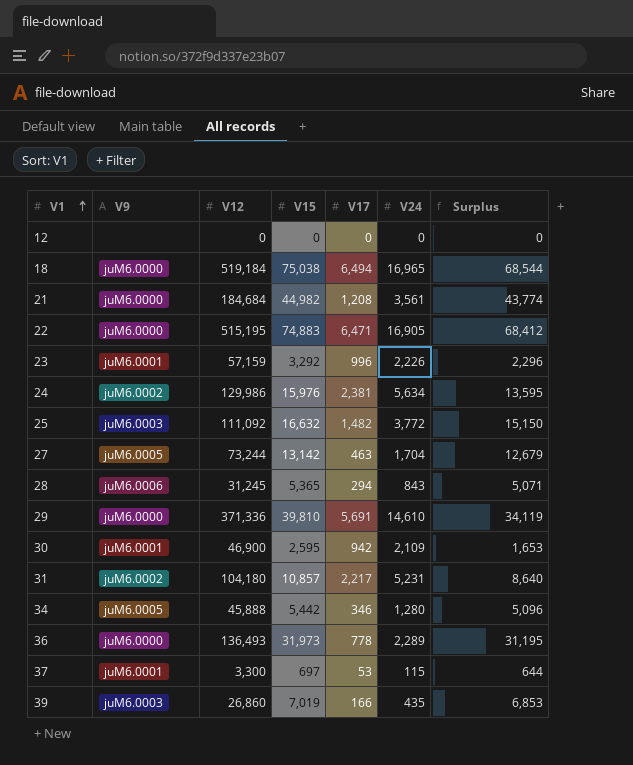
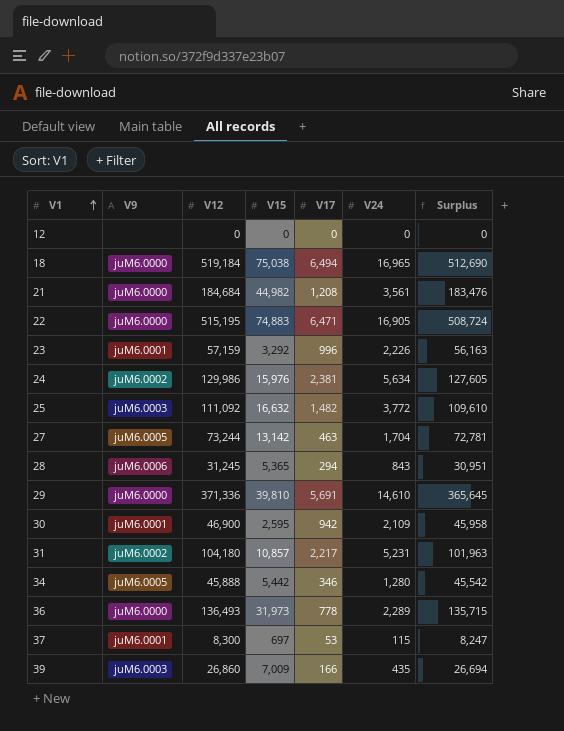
column Surplus | formula: [V15] - [V17] -> [V12] - [V17]
37 | V12: 3,300 -> 8,300
39 | V15: 7,019 -> 7,009

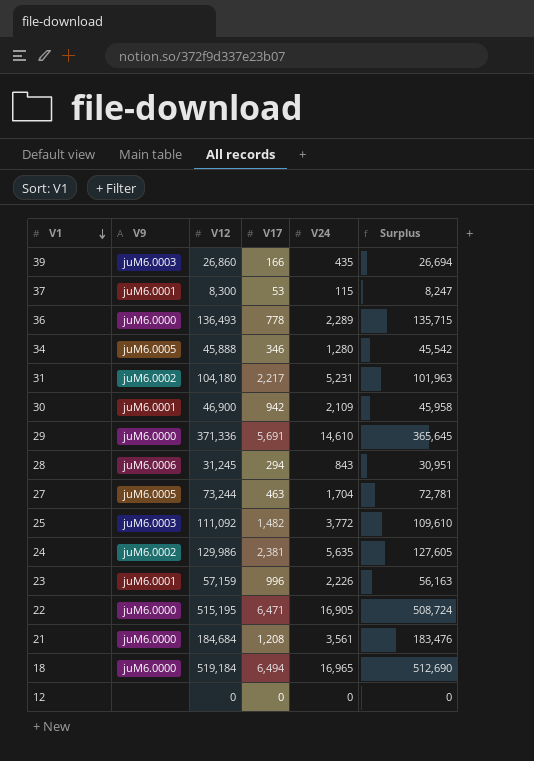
row order: V1 ascending -> V1 descending
column V15 | position: 4 -> none
24 | V24: 5,634 -> 5,635

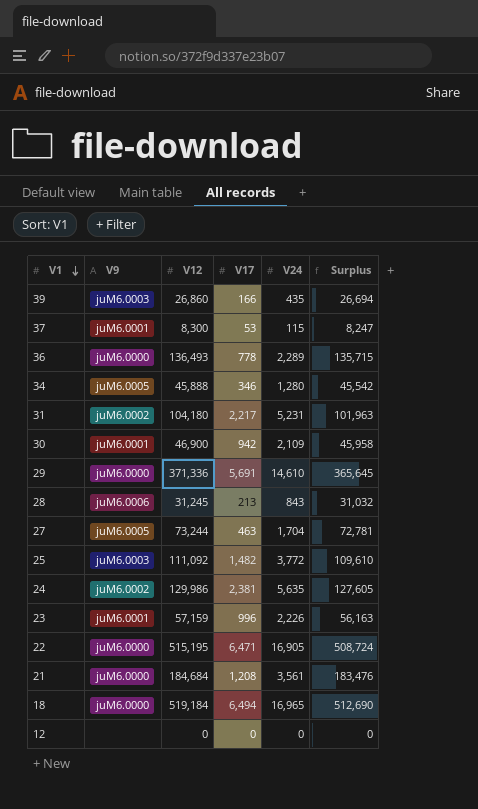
28 | V17: 294 -> 213
28 | Surplus: 30,951 -> 31,032

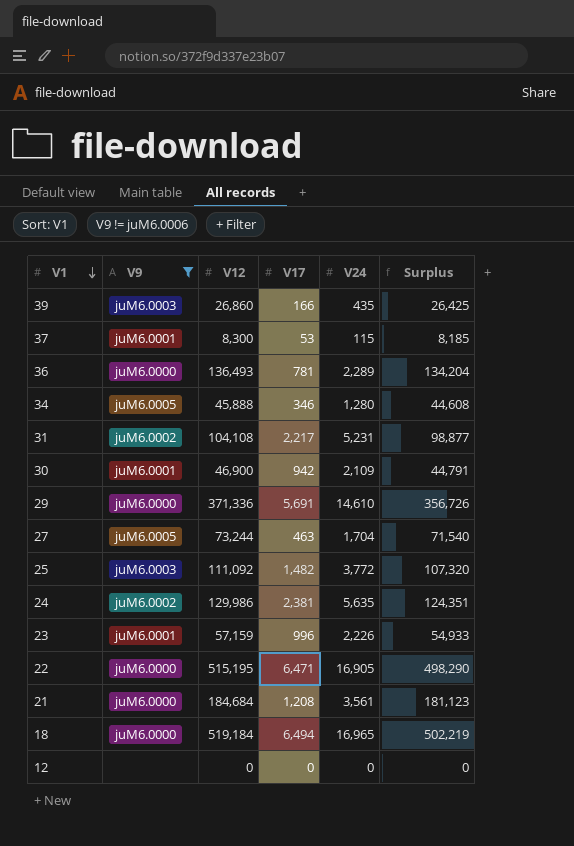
filter: none -> V9 != juM6.0006
column Surplus | formula: [V12] - [V17] -> [V12] - [V24]
36 | V17: 778 -> 781
31 | V12: 104,180 -> 104,108

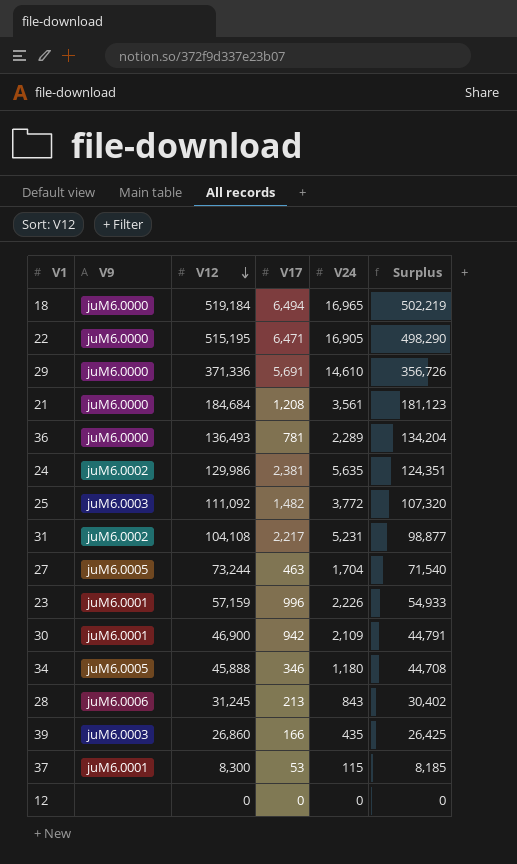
filter: V9 != juM6.0006 -> none
row order: V1 descending -> V12 descending
34 | V24: 1,280 -> 1,180
34 | Surplus: 44,608 -> 44,708

